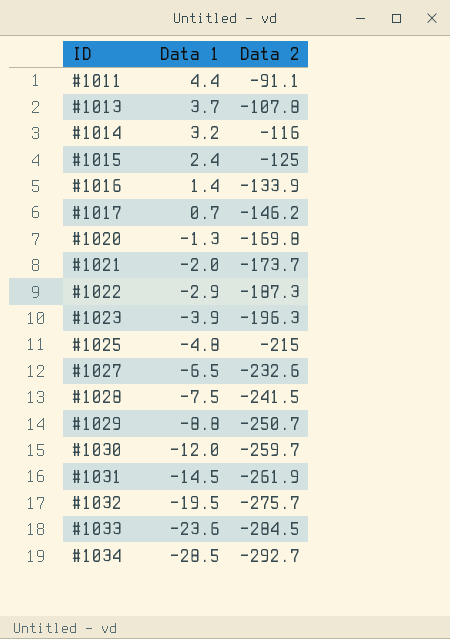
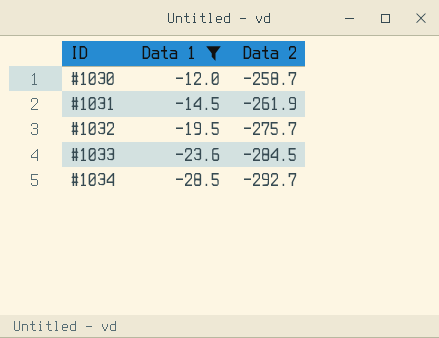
filter: none -> Data 1 <= -12.0
#1030 | Data 2: -259.7 -> -258.7

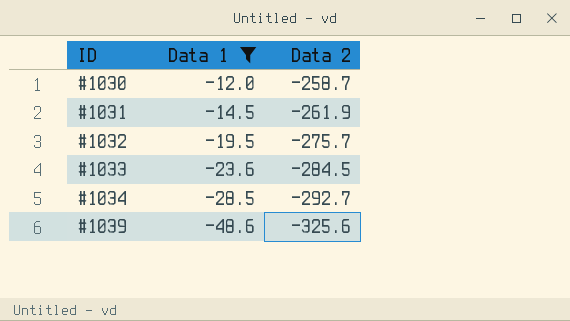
row #1039: none -> -48.6 | -325.6

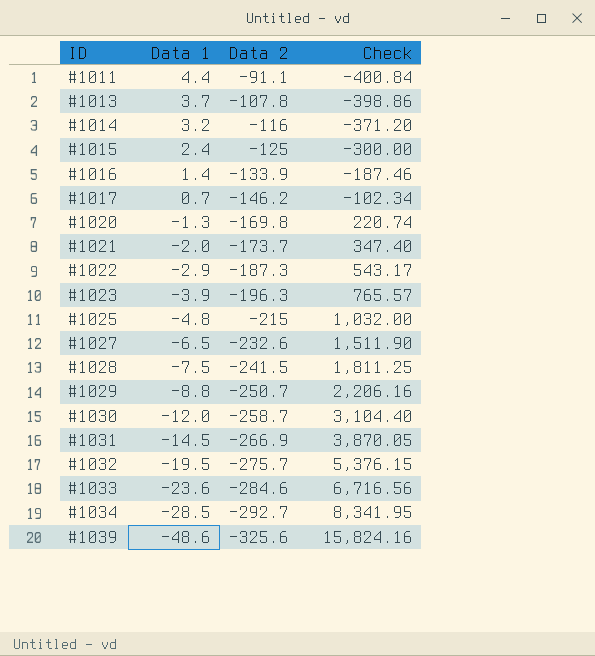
filter: Data 1 <= -12.0 -> none
column Check | formula: none -> [Data 1] * [Data 2]
#1031 | Data 2: -261.9 -> -266.9
#1033 | Data 2: -284.5 -> -284.6

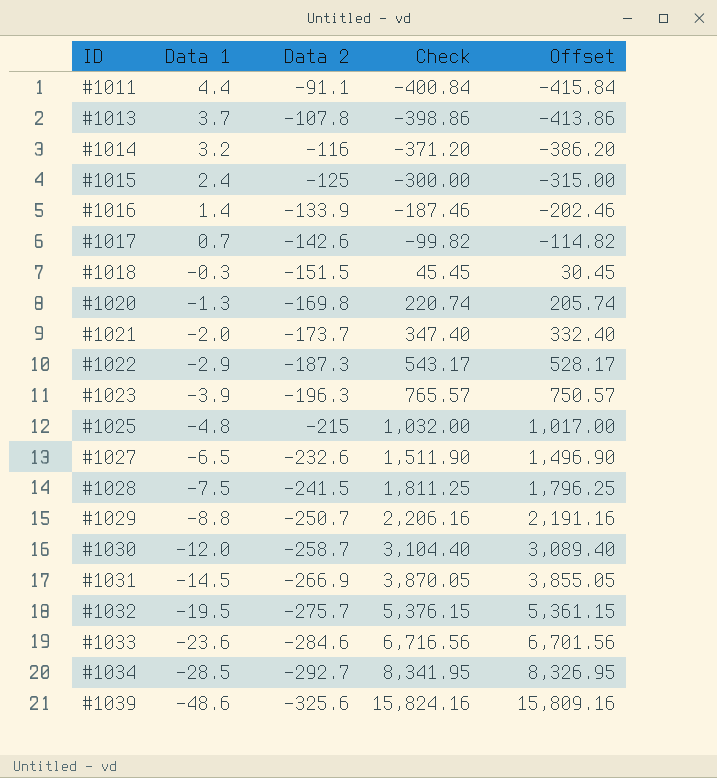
column Offset | formula: none -> [Check] - 15
#1017 | Data 2: -146.2 -> -142.6
#1017 | Check: -102.34 -> -99.82
row #1018: none -> -0.3 | -151.5 | 45.45 | 30.45

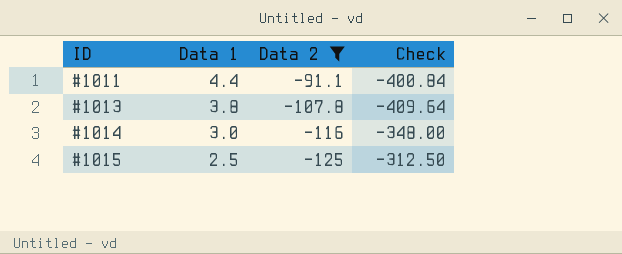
filter: none -> Data 2 >= -125
column Offset | formula: [Check] - 15 -> none
#1013 | Data 1: 3.7 -> 3.8
#1013 | Check: -398.86 -> -409.64
#1014 | Data 1: 3.2 -> 3.0
#1014 | Check: -371.20 -> -348.00
#1015 | Data 1: 2.4 -> 2.5
#1015 | Check: -300.00 -> -312.50

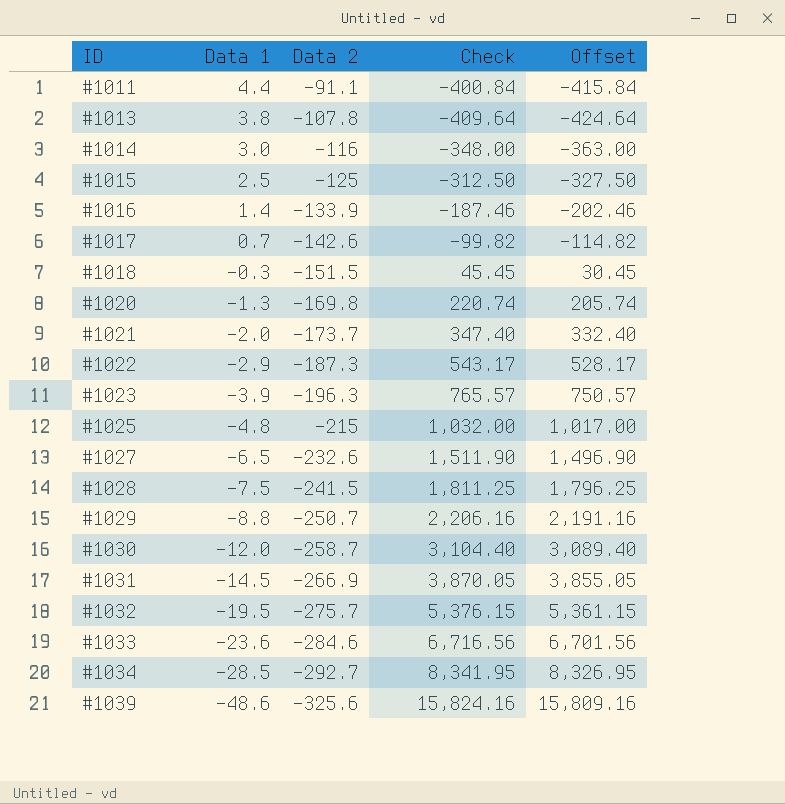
filter: Data 2 >= -125 -> none
column Offset | formula: none -> [Check] - 15

